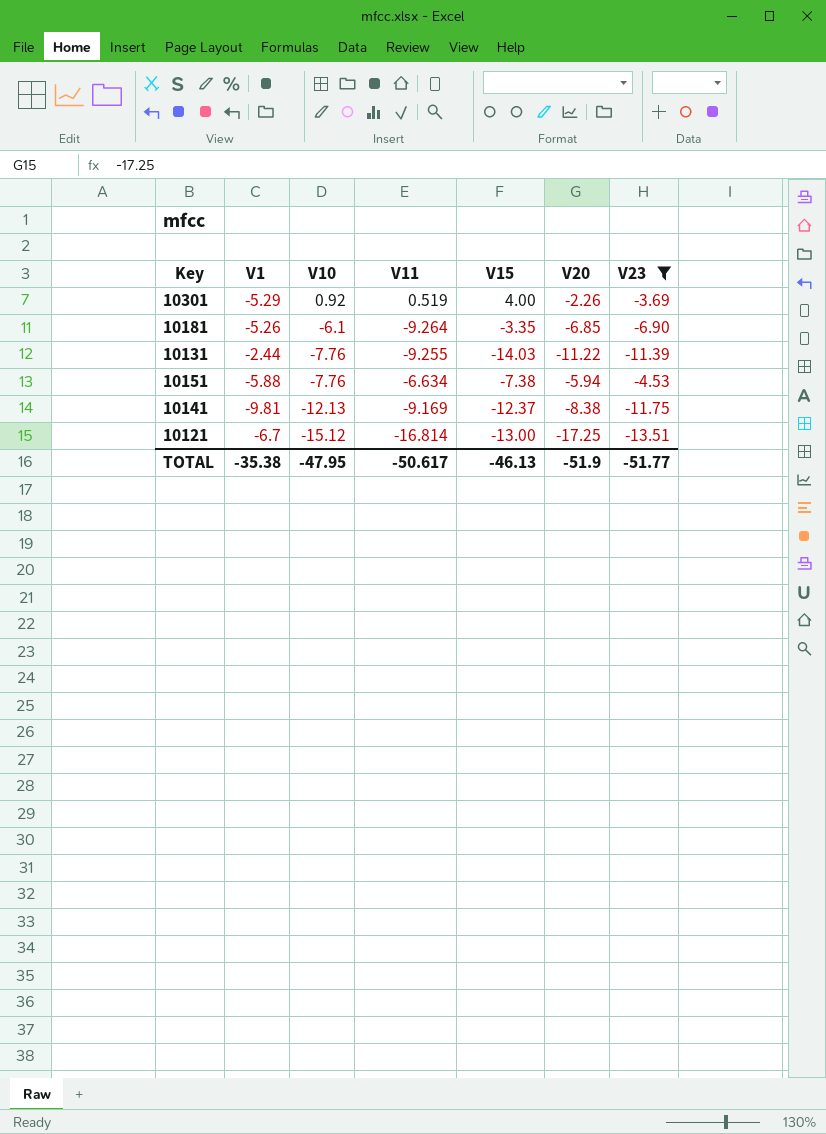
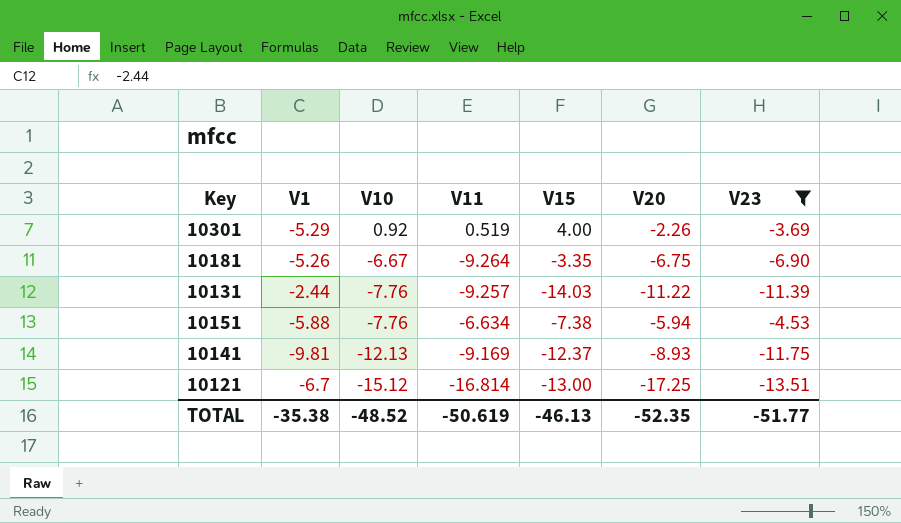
10181 | V10: -6.1 -> -6.67
10181 | V20: -6.85 -> -6.75
10131 | V11: -9.255 -> -9.257
10141 | V20: -8.38 -> -8.93
TOTAL | V10: -47.95 -> -48.52
TOTAL | V11: -50.617 -> -50.619
TOTAL | V20: -51.9 -> -52.35

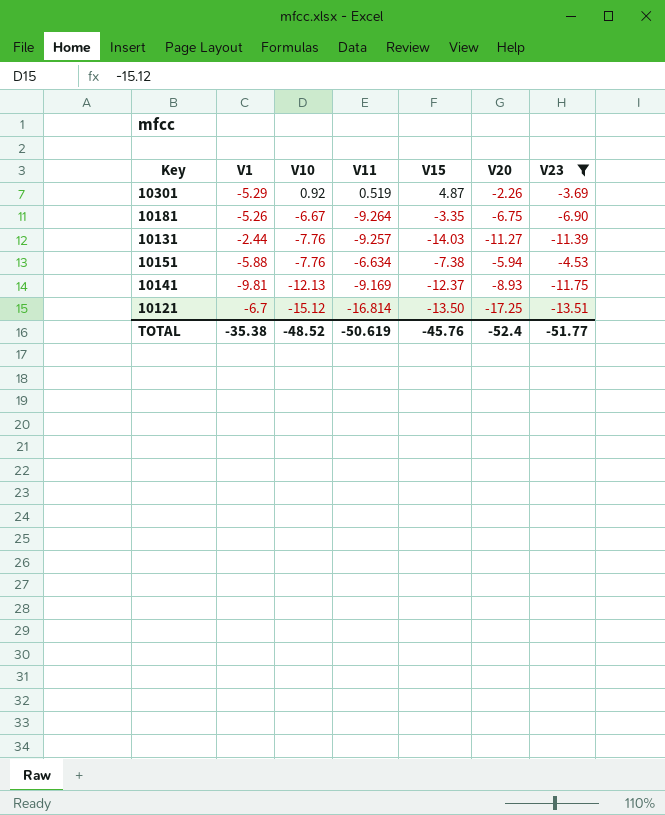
10301 | V15: 4.00 -> 4.87
10131 | V20: -11.22 -> -11.27
10121 | V15: -13.00 -> -13.50
TOTAL | V15: -46.13 -> -45.76
TOTAL | V20: -52.35 -> -52.4

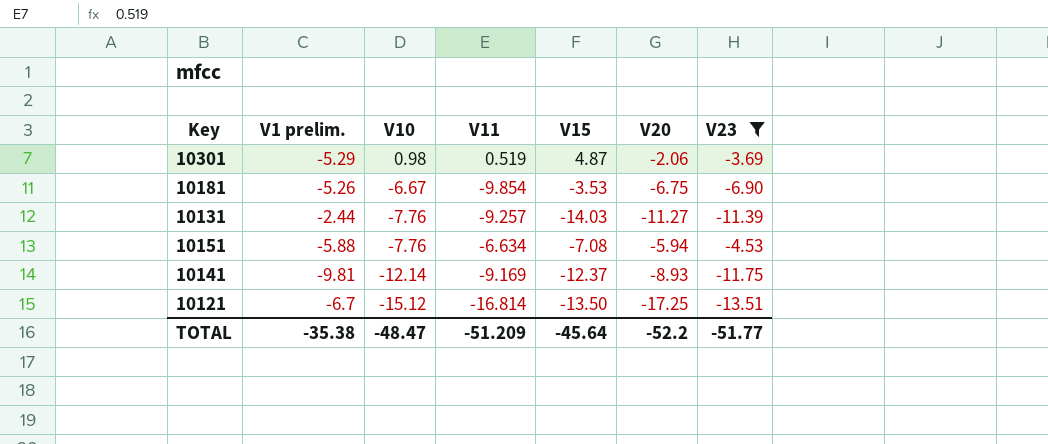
column name: V1 -> V1 prelim.
10301 | V10: 0.92 -> 0.98
10301 | V20: -2.26 -> -2.06
10181 | V11: -9.264 -> -9.854
10181 | V15: -3.35 -> -3.53
10151 | V15: -7.38 -> -7.08
10141 | V10: -12.13 -> -12.14
TOTAL | V10: -48.52 -> -48.47
TOTAL | V11: -50.619 -> -51.209
TOTAL | V15: -45.76 -> -45.64
TOTAL | V20: -52.4 -> -52.2

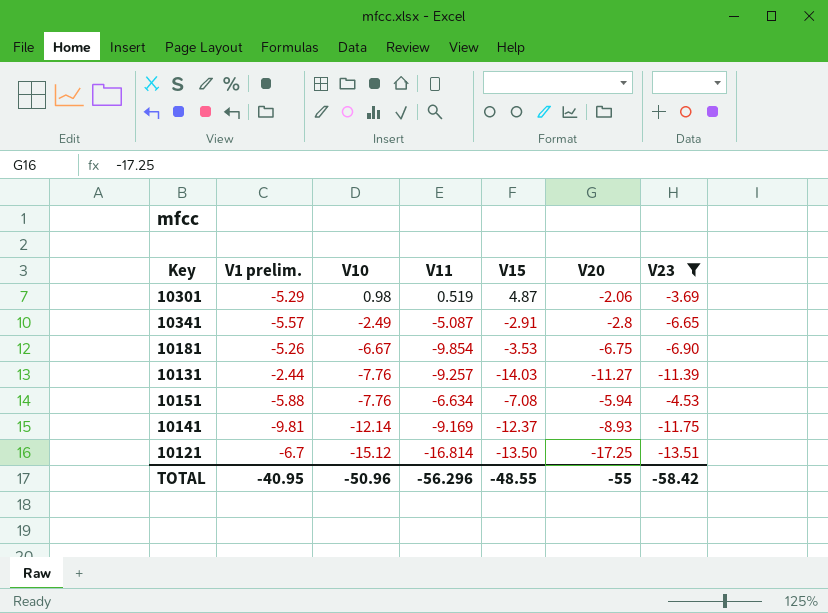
row 10341: none -> -5.57 | -2.49 | -5.087 | -2.91 | -2.8 | -6.65
TOTAL | V1 prelim.: -35.38 -> -40.95
TOTAL | V10: -48.47 -> -50.96
TOTAL | V11: -51.209 -> -56.296
TOTAL | V15: -45.64 -> -48.55
TOTAL | V20: -52.2 -> -55
TOTAL | V23: -51.77 -> -58.42

